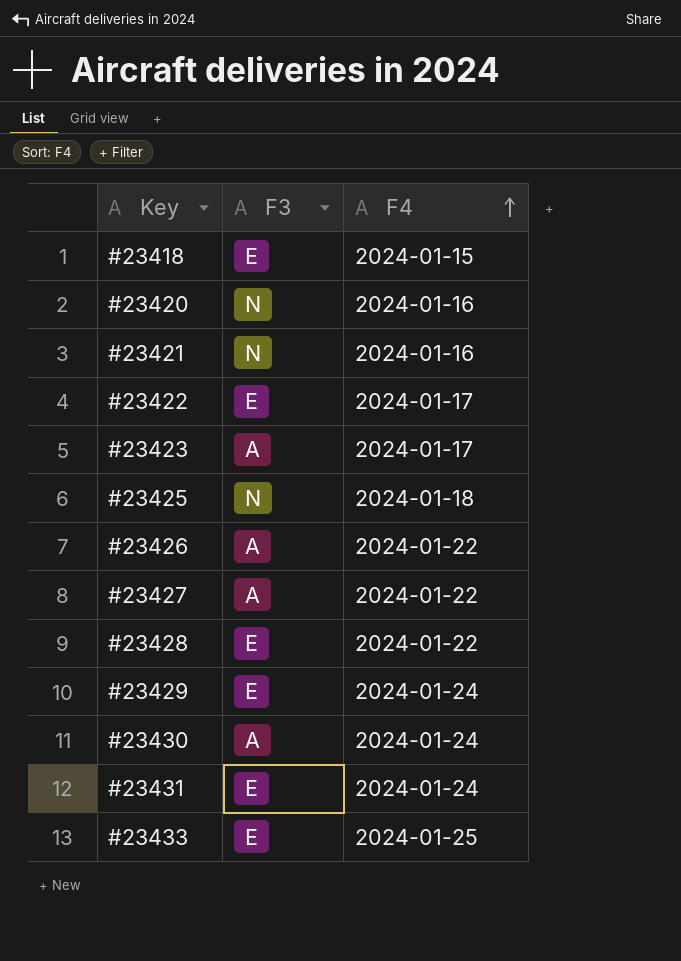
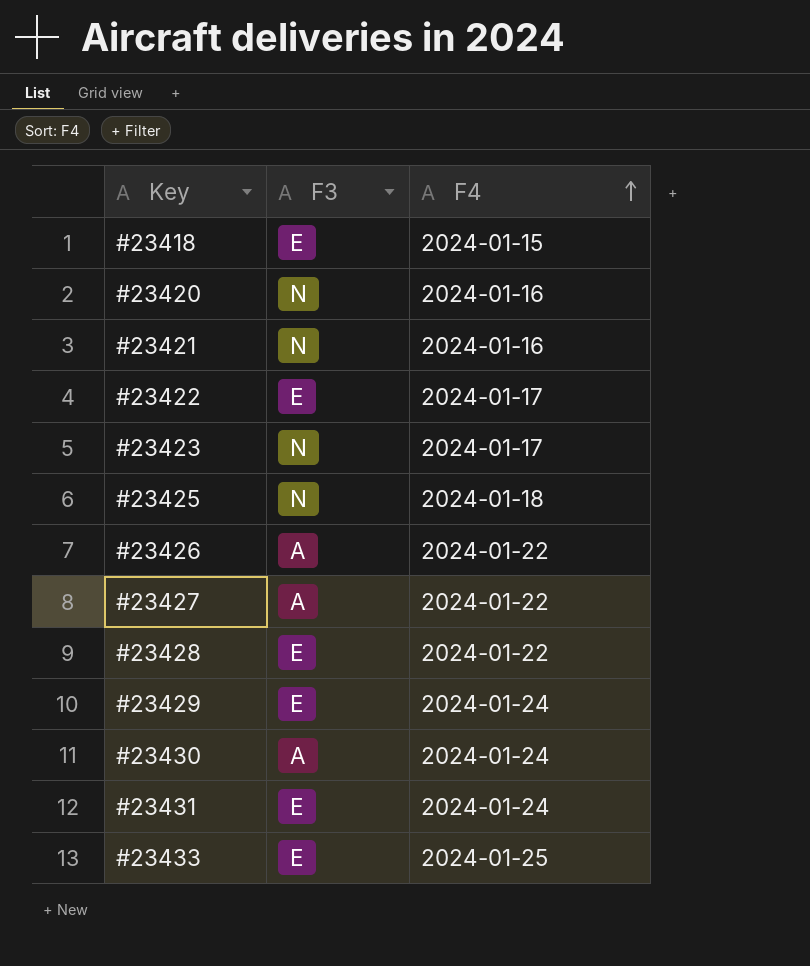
#23423 | F3: A -> N

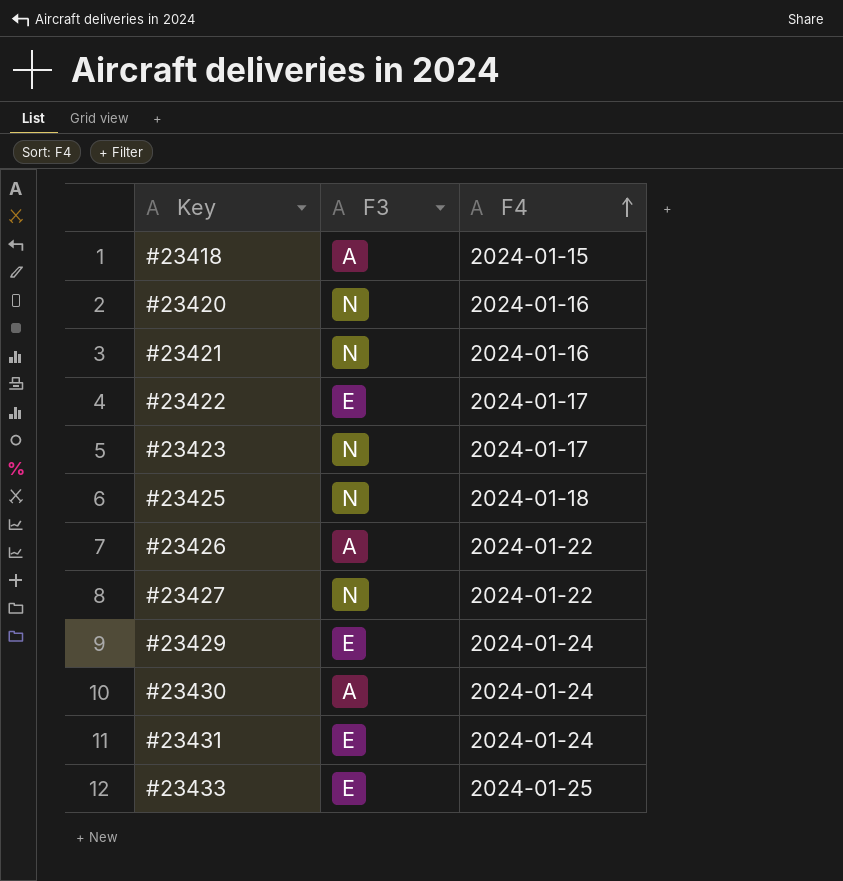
row #23428: E | 2024-01-22 -> none
#23418 | F3: E -> A
#23427 | F3: A -> N

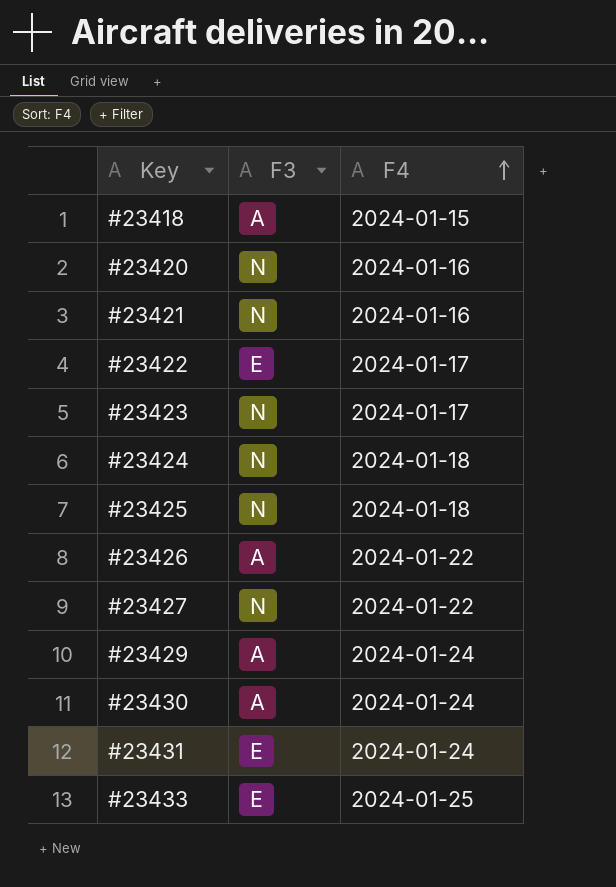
row #23424: none -> N | 2024-01-18
#23429 | F3: E -> A

